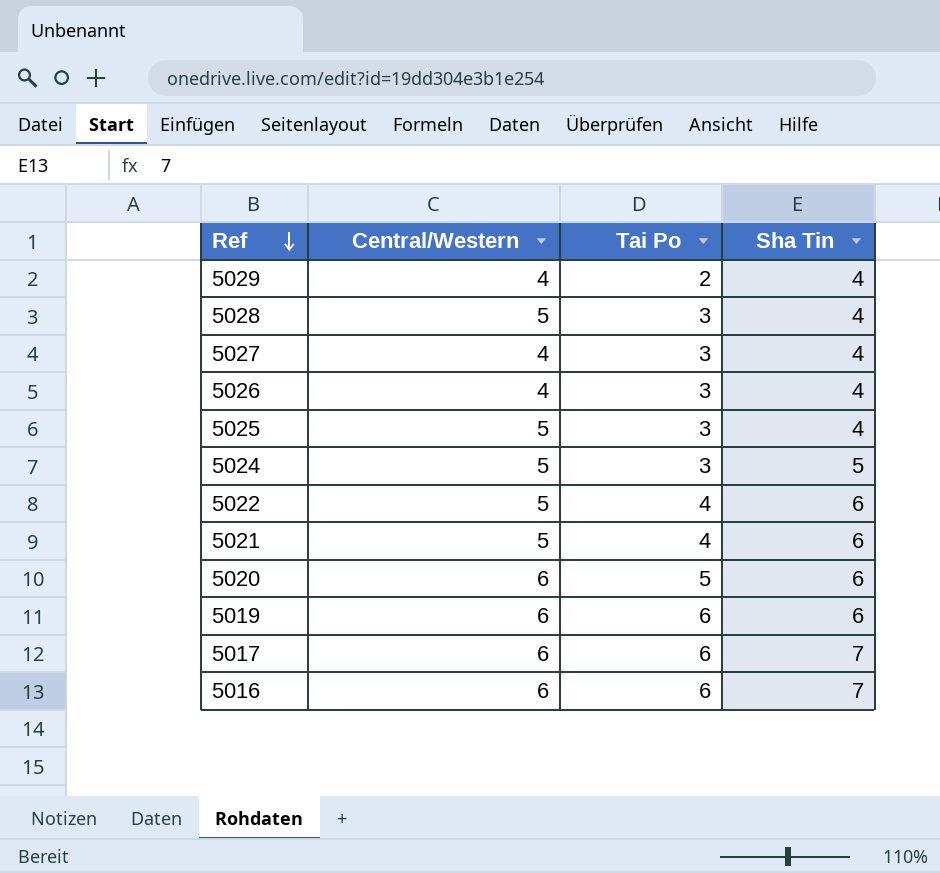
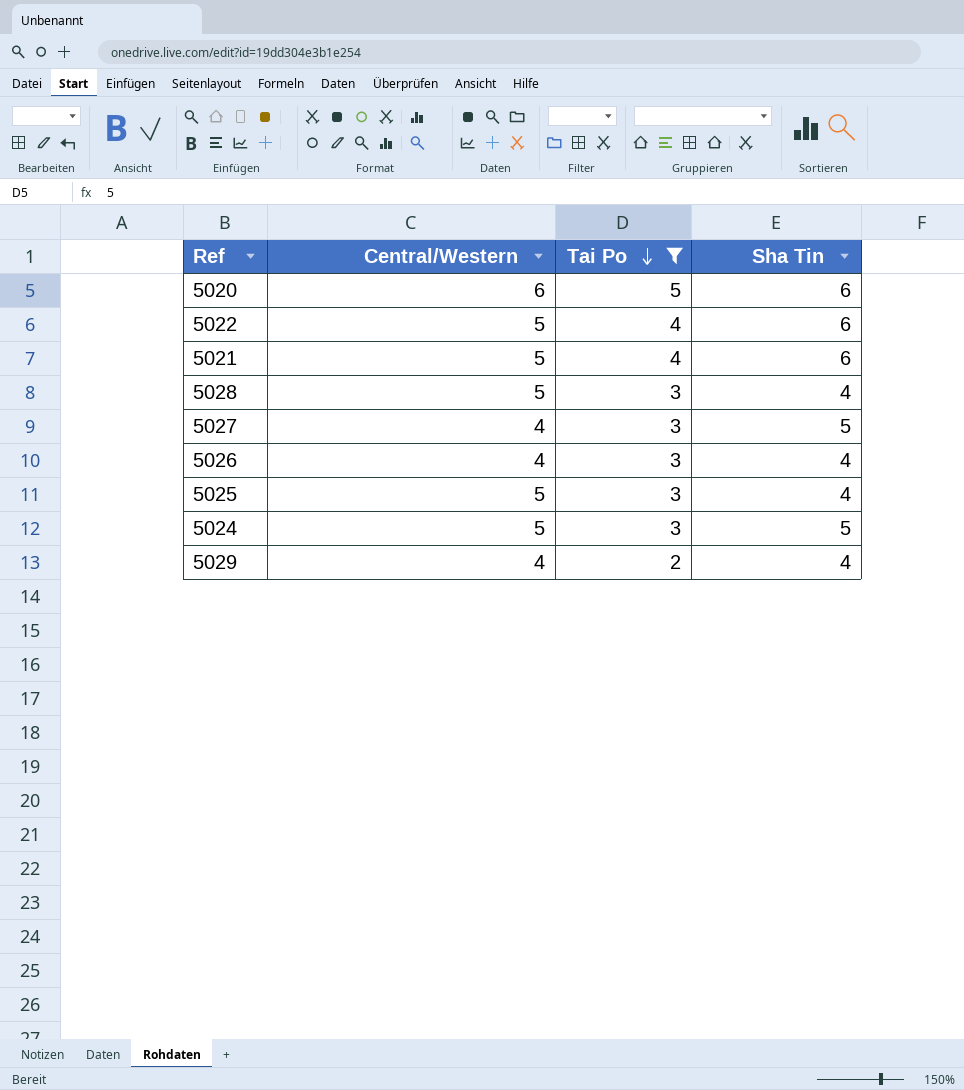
filter: none -> Tai Po != 6
row order: Ref descending -> Tai Po descending
5027 | Sha Tin: 4 -> 5

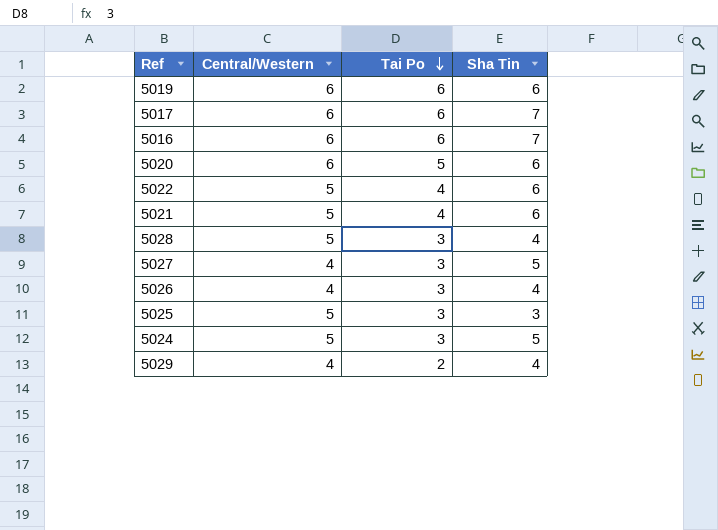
filter: Tai Po != 6 -> none
5025 | Sha Tin: 4 -> 3

